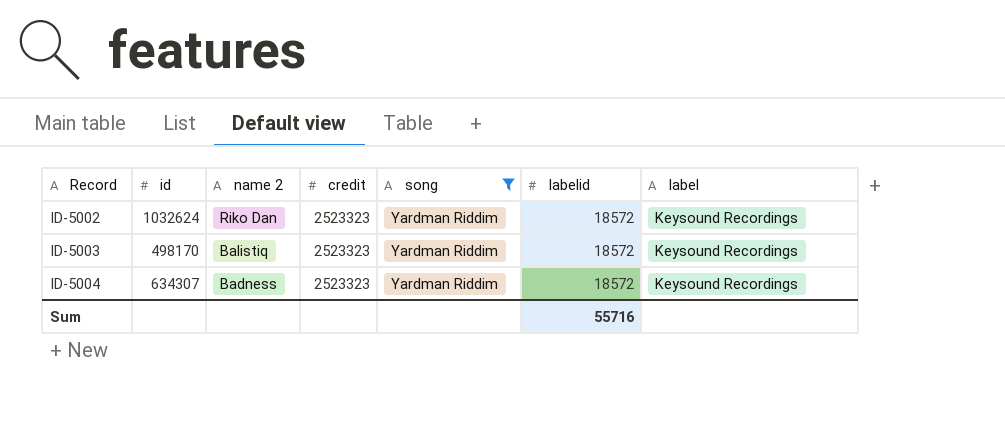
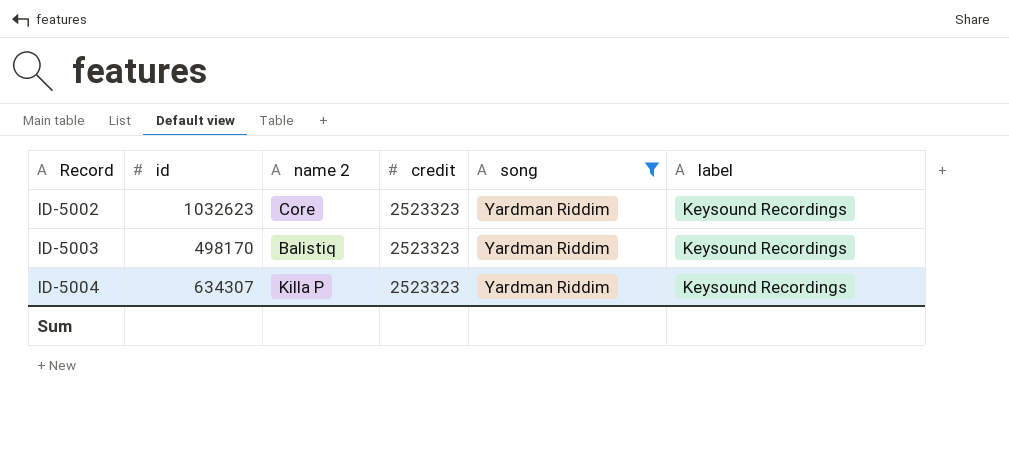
column labelid | position: 6 -> none
ID-5002 | id: 1032624 -> 1032623
ID-5002 | name 2: Riko Dan -> Core
ID-5004 | name 2: Badness -> Killa P

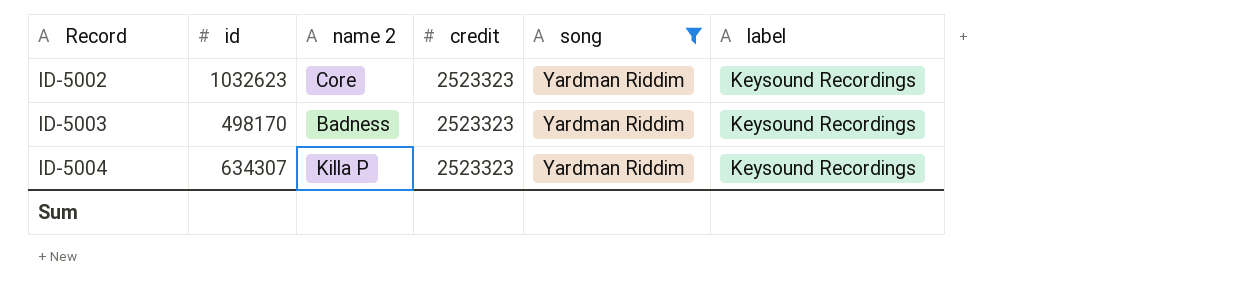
ID-5003 | name 2: Balistiq -> Badness

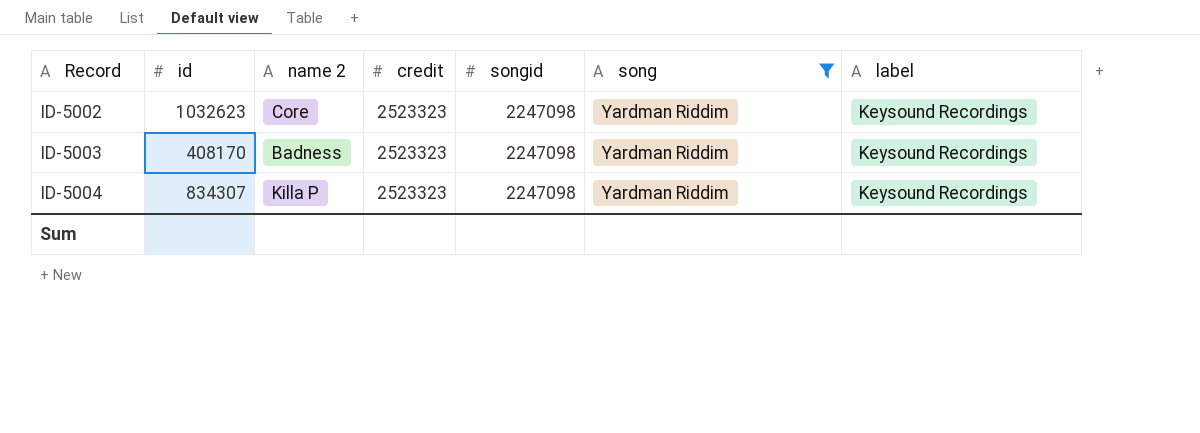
column songid | position: none -> 5
ID-5003 | id: 498170 -> 408170
ID-5004 | id: 634307 -> 834307

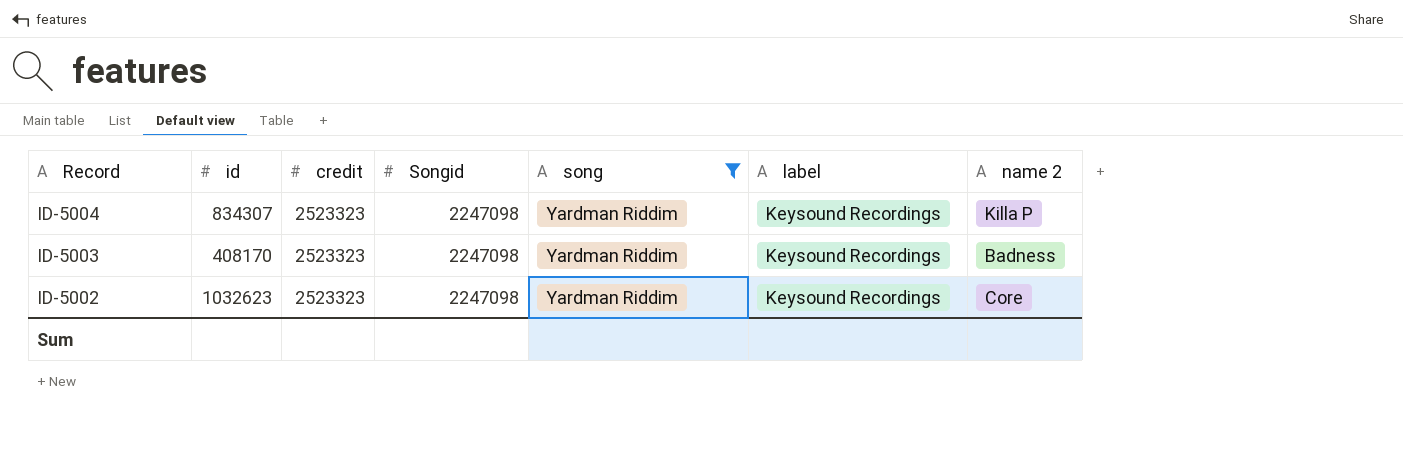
row order: Record ascending -> Record descending
column name: songid -> Songid
column name 2 | position: 3 -> 7

